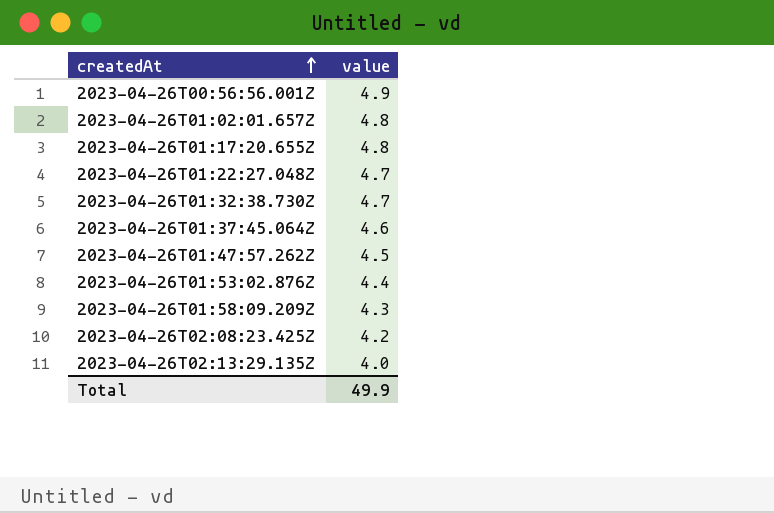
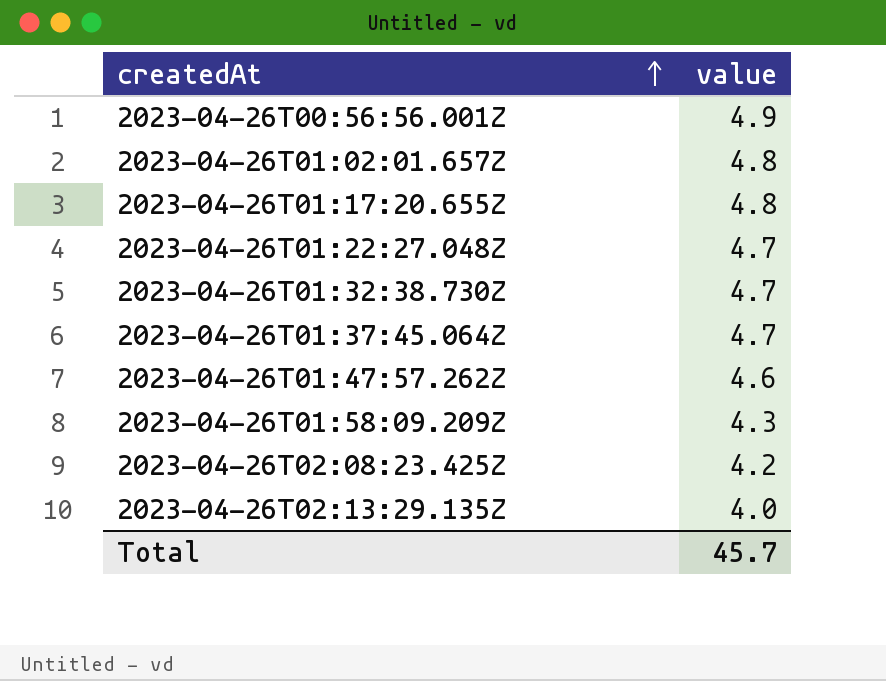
row 2023-04-26T01:53:02.876Z: 4.4 -> none
2023-04-26T01:37:45.064Z | value: 4.6 -> 4.7
2023-04-26T01:47:57.262Z | value: 4.5 -> 4.6
Total | value: 49.9 -> 45.7

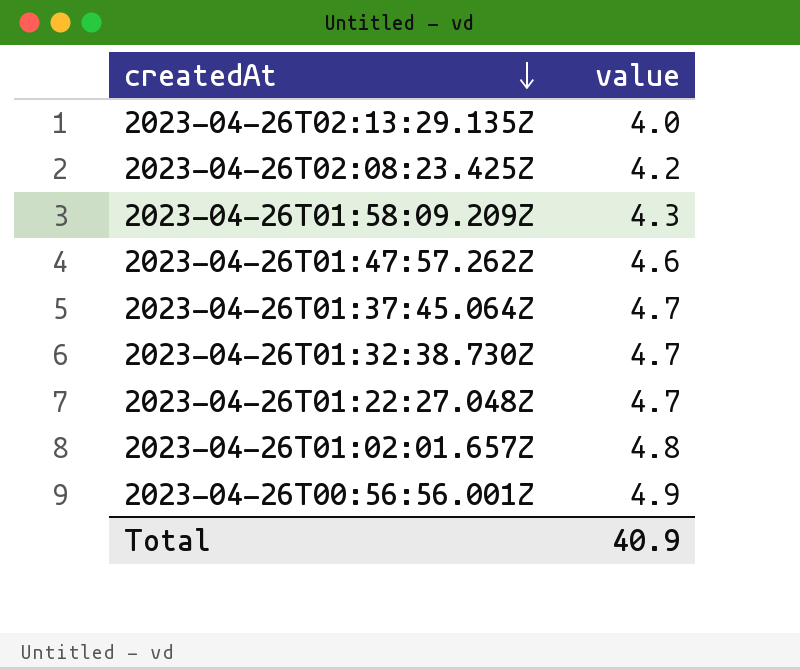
row order: createdAt ascending -> createdAt descending
row 2023-04-26T01:17:20.655Z: 4.8 -> none
Total | value: 45.7 -> 40.9

